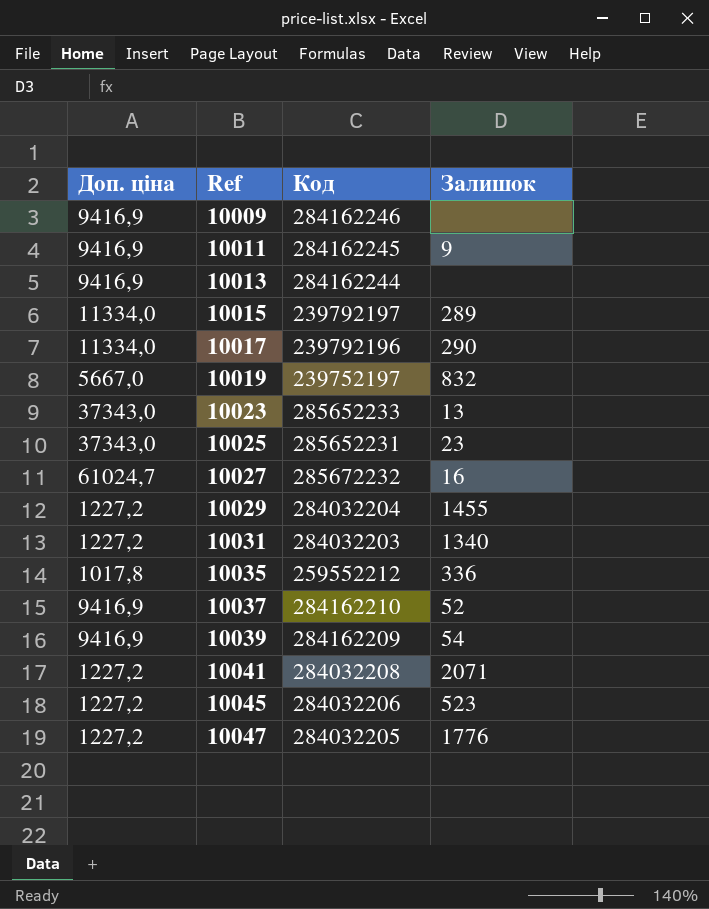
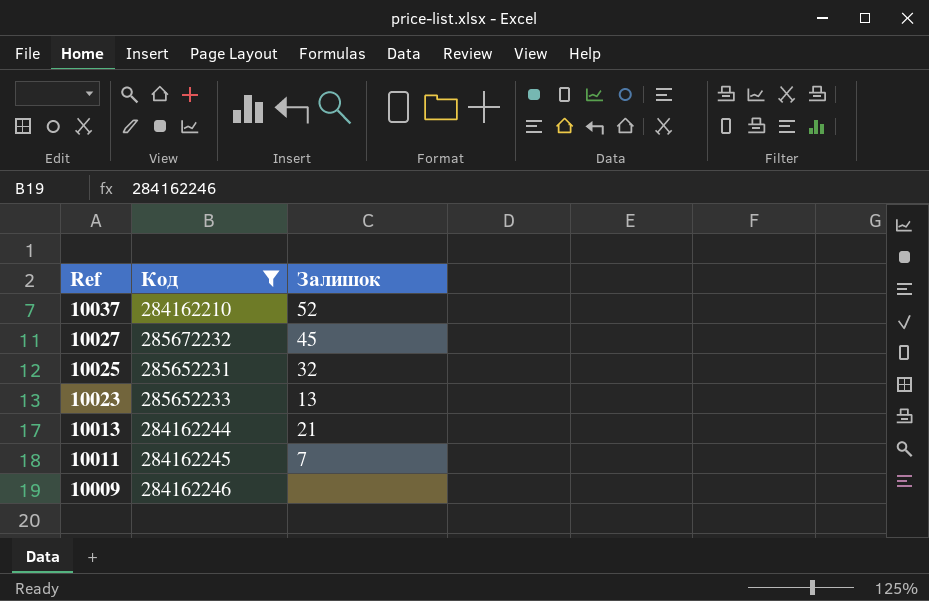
filter: none -> Код >= 284162210
row order: Ref ascending -> Ref descending
column Доп. ціна | position: 1 -> none
10027 | Залишок: 16 -> 45
10025 | Залишок: 23 -> 32
10013 | Залишок: none -> 21
10011 | Залишок: 9 -> 7

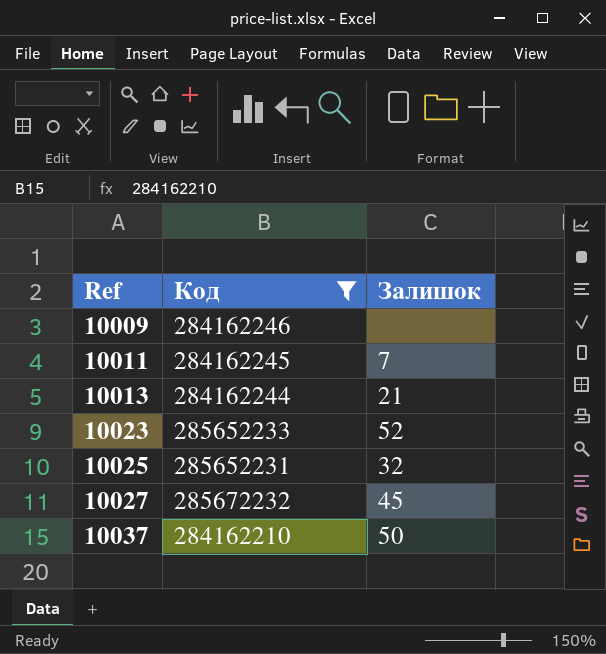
row order: Ref descending -> Ref ascending
10023 | Залишок: 13 -> 52
10037 | Залишок: 52 -> 50

